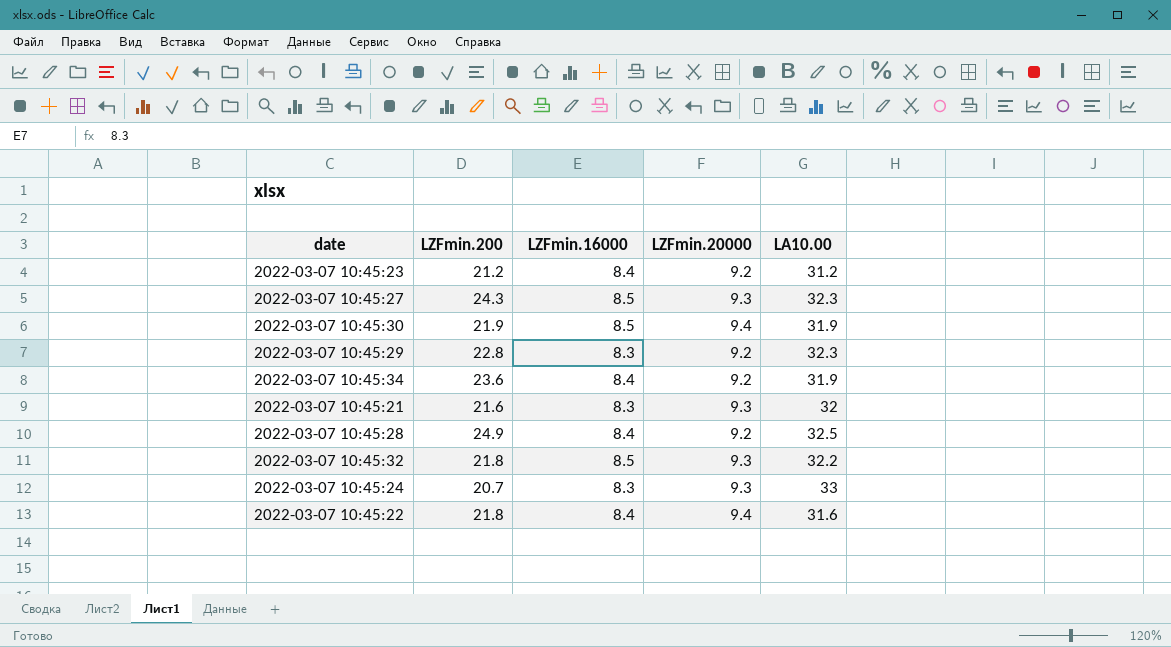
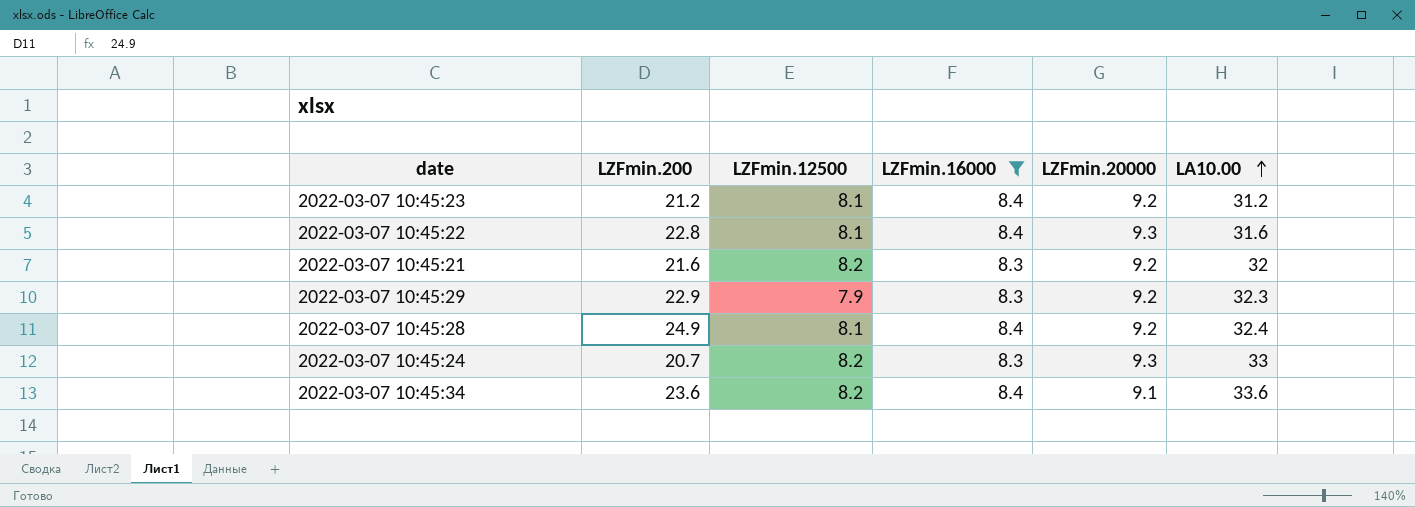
filter: none -> LZFmin.16000 != 8.5
row order: none -> LA10.00 ascending
column LZFmin.12500 | position: none -> 3
2022-03-07 10:45:22 | LZFmin.200: 21.8 -> 22.8
2022-03-07 10:45:22 | LZFmin.20000: 9.4 -> 9.3
2022-03-07 10:45:21 | LZFmin.20000: 9.3 -> 9.2
2022-03-07 10:45:29 | LZFmin.200: 22.8 -> 22.9
2022-03-07 10:45:28 | LA10.00: 32.5 -> 32.4
2022-03-07 10:45:34 | LZFmin.20000: 9.2 -> 9.1
2022-03-07 10:45:34 | LA10.00: 31.9 -> 33.6

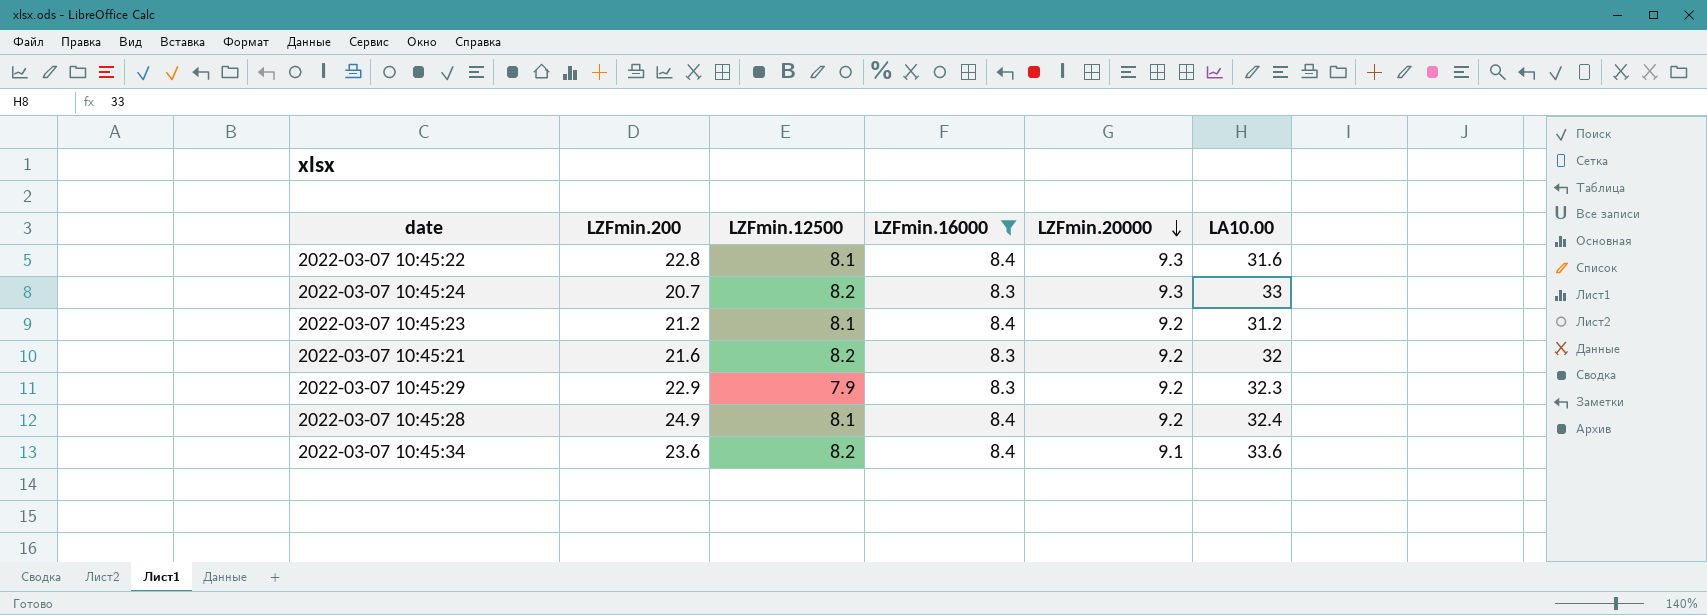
row order: LA10.00 ascending -> LZFmin.20000 descending

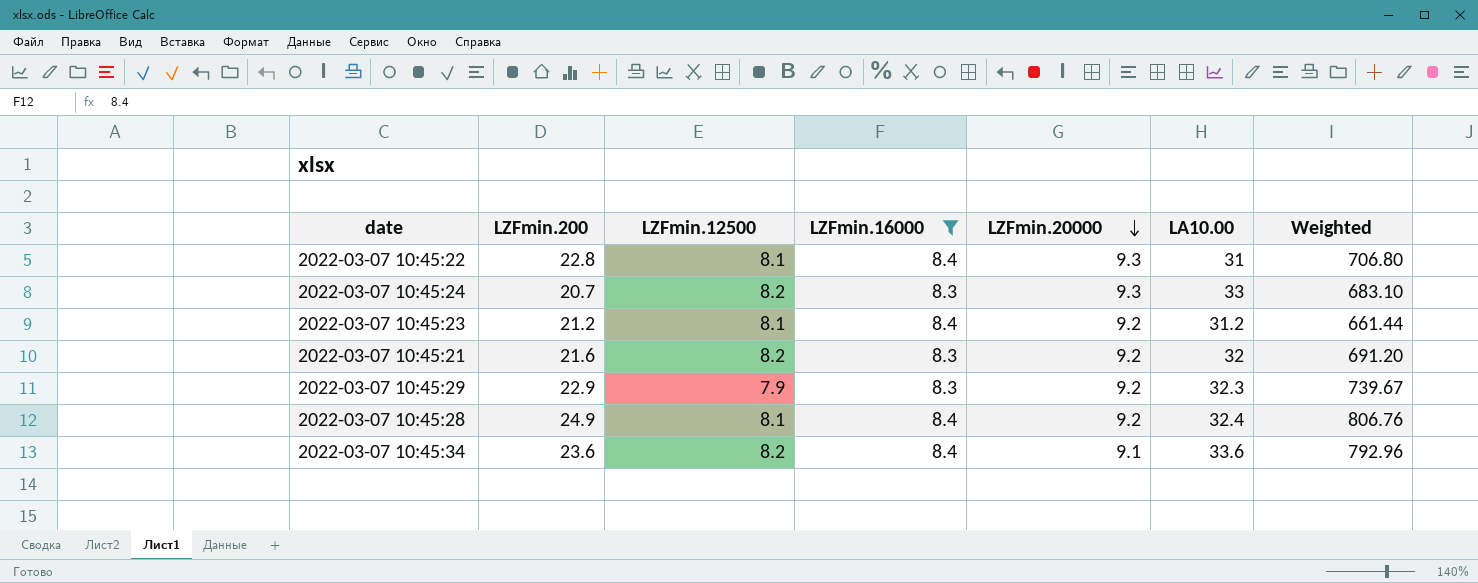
column Weighted | formula: none -> [LZFmin.200] * [LA10.00]
2022-03-07 10:45:22 | LA10.00: 31.6 -> 31

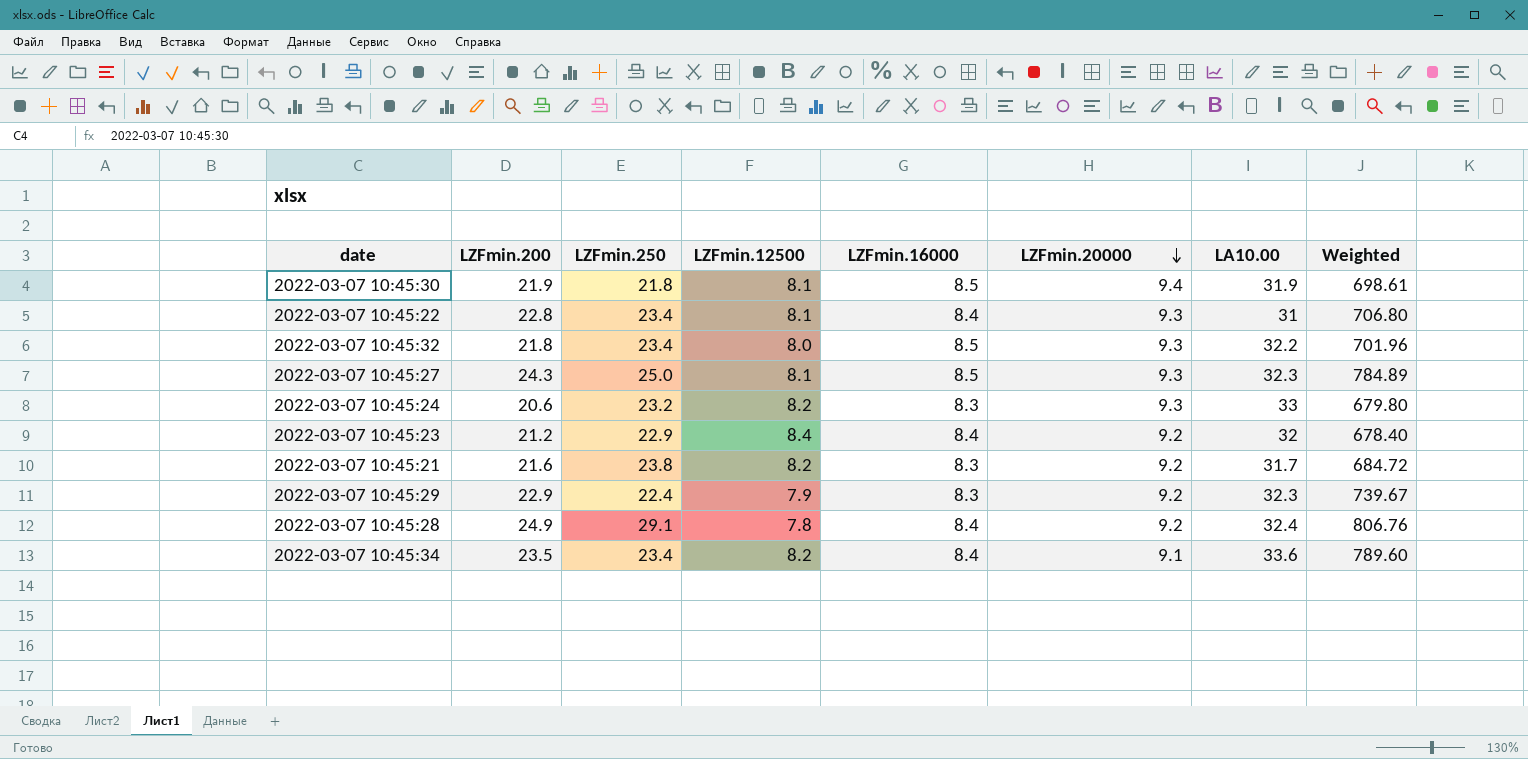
filter: LZFmin.16000 != 8.5 -> none
column LZFmin.250 | position: none -> 3
2022-03-07 10:45:24 | LZFmin.200: 20.7 -> 20.6
2022-03-07 10:45:24 | Weighted: 683.10 -> 679.80
2022-03-07 10:45:23 | LZFmin.12500: 8.1 -> 8.4
2022-03-07 10:45:23 | LA10.00: 31.2 -> 32
2022-03-07 10:45:23 | Weighted: 661.44 -> 678.40
2022-03-07 10:45:21 | LA10.00: 32 -> 31.7
2022-03-07 10:45:21 | Weighted: 691.20 -> 684.72
2022-03-07 10:45:28 | LZFmin.12500: 8.1 -> 7.8
2022-03-07 10:45:34 | LZFmin.200: 23.6 -> 23.5
2022-03-07 10:45:34 | Weighted: 792.96 -> 789.60

